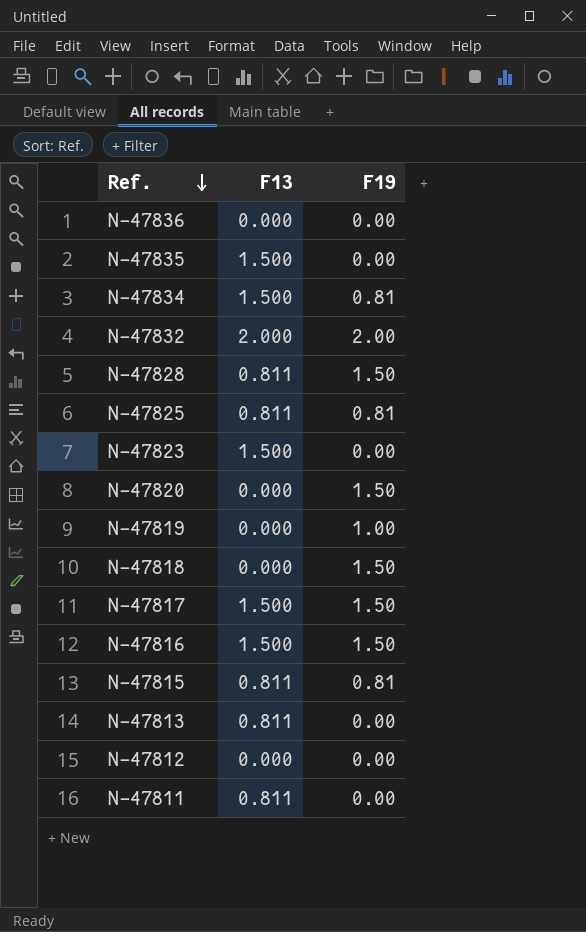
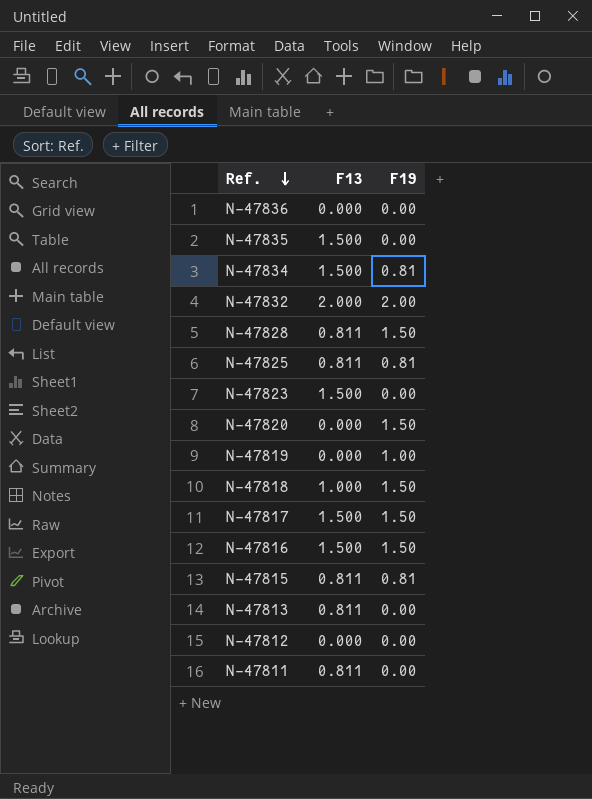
N-47818 | F13: 0.000 -> 1.000

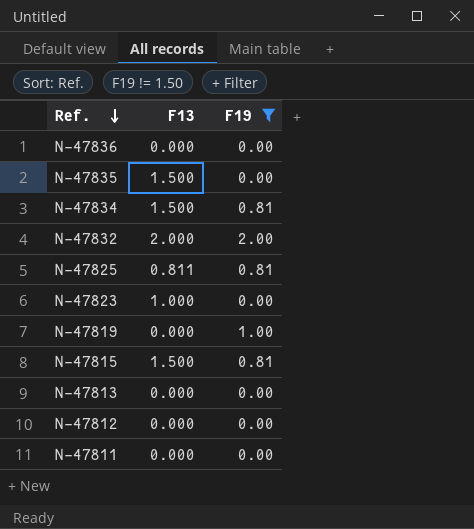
filter: none -> F19 != 1.50
N-47823 | F13: 1.500 -> 1.000
N-47815 | F13: 0.811 -> 1.500
N-47813 | F13: 0.811 -> 0.000
N-47811 | F13: 0.811 -> 0.000

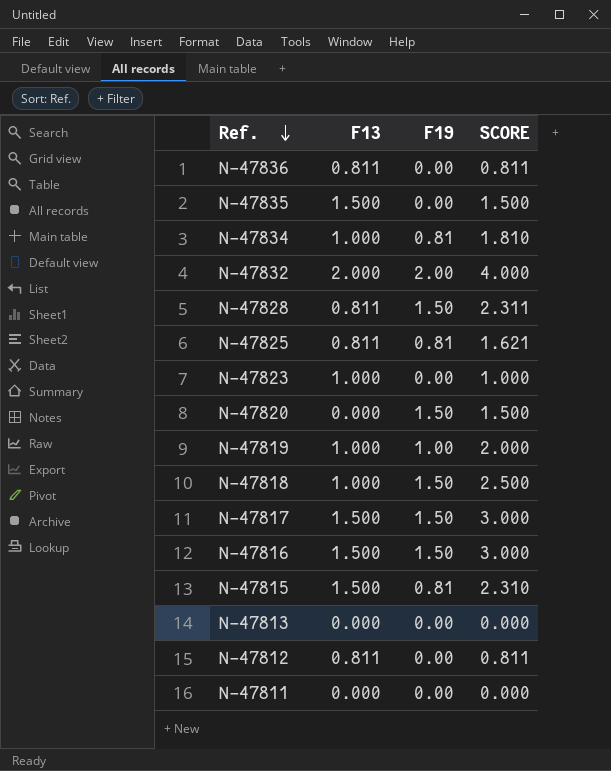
filter: F19 != 1.50 -> none
column SCORE | formula: none -> [F13] + [F19]
N-47836 | F13: 0.000 -> 0.811
N-47834 | F13: 1.500 -> 1.000
N-47819 | F13: 0.000 -> 1.000
N-47812 | F13: 0.000 -> 0.811

